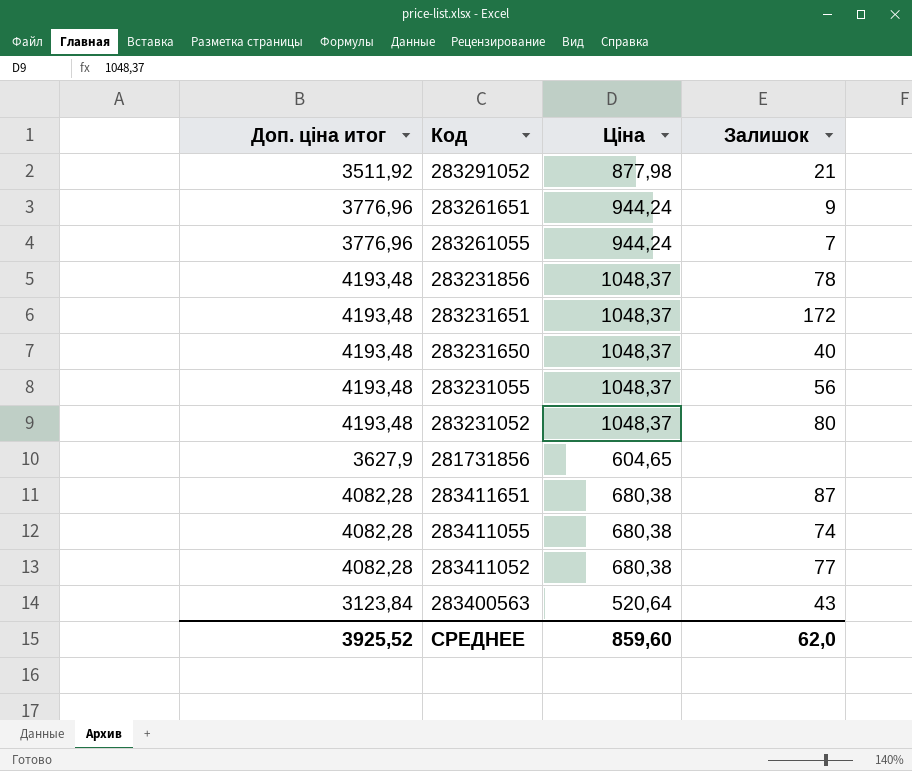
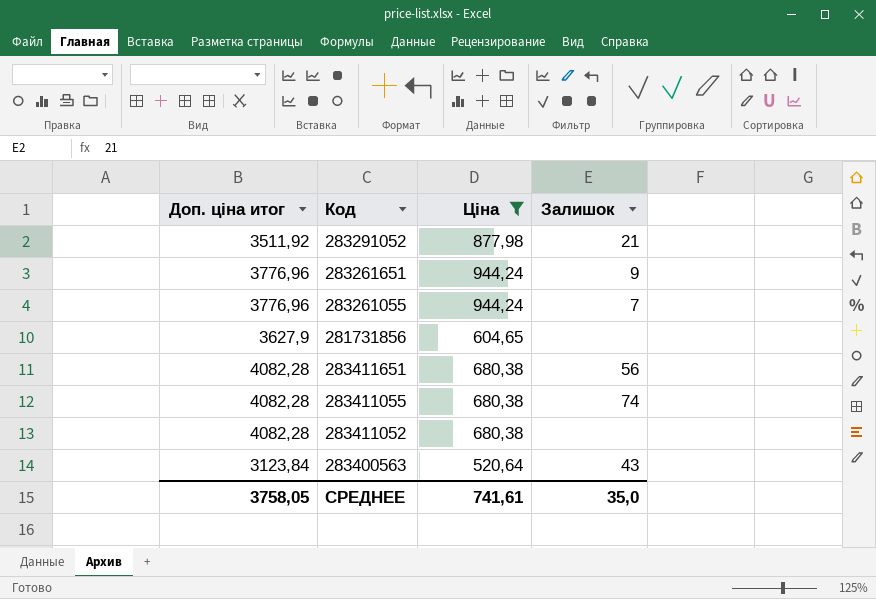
filter: none -> Ціна != 1048,37
283411651 | Залишок: 87 -> 56
283411052 | Залишок: 77 -> none
СРЕДНЕЕ | Доп. ціна итог: 3925,52 -> 3758,05
СРЕДНЕЕ | Ціна: 859,60 -> 741,61
СРЕДНЕЕ | Залишок: 62,0 -> 35,0

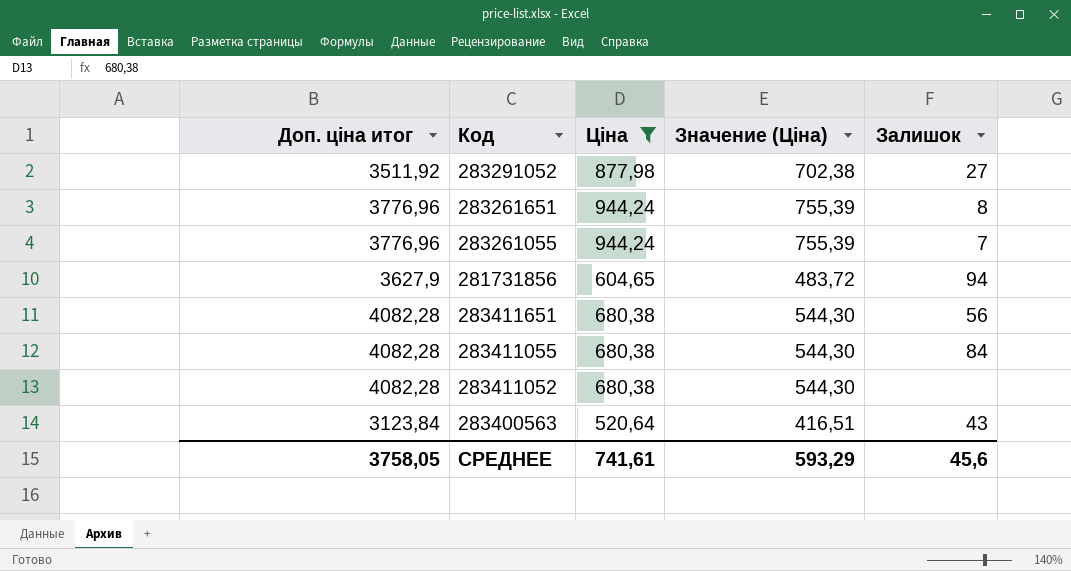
column Значение (Ціна) | formula: none -> [Ціна] * 0,8
283291052 | Залишок: 21 -> 27
283261651 | Залишок: 9 -> 8
281731856 | Залишок: none -> 94
283411055 | Залишок: 74 -> 84
СРЕДНЕЕ | Залишок: 35,0 -> 45,6

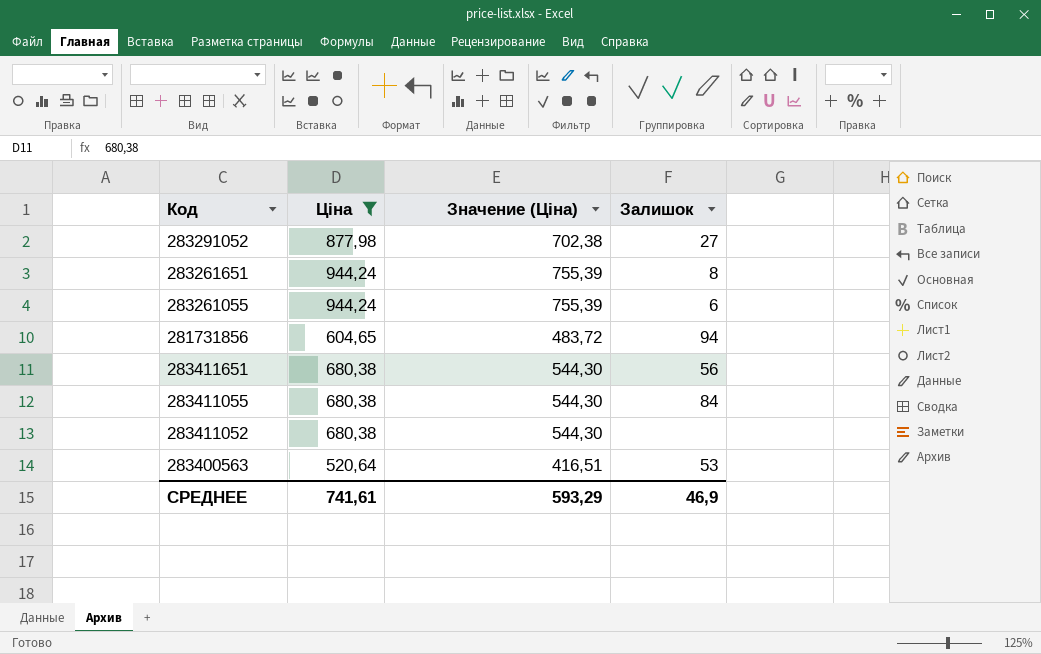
column Доп. ціна итог | position: 1 -> none
283261055 | Залишок: 7 -> 6
283400563 | Залишок: 43 -> 53
СРЕДНЕЕ | Залишок: 45,6 -> 46,9

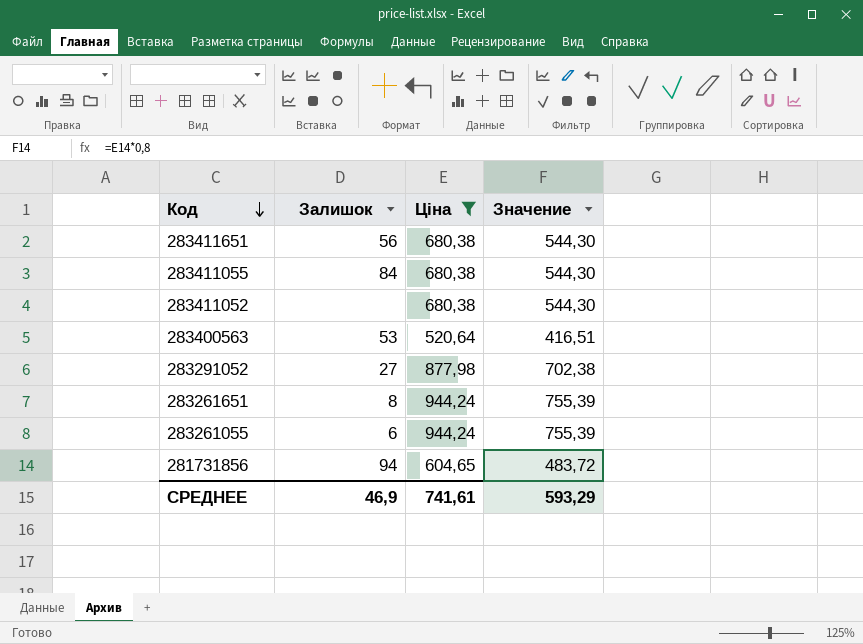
row order: none -> Код descending
column Залишок | position: 4 -> 2
column name: Значение (Ціна) -> Значение

